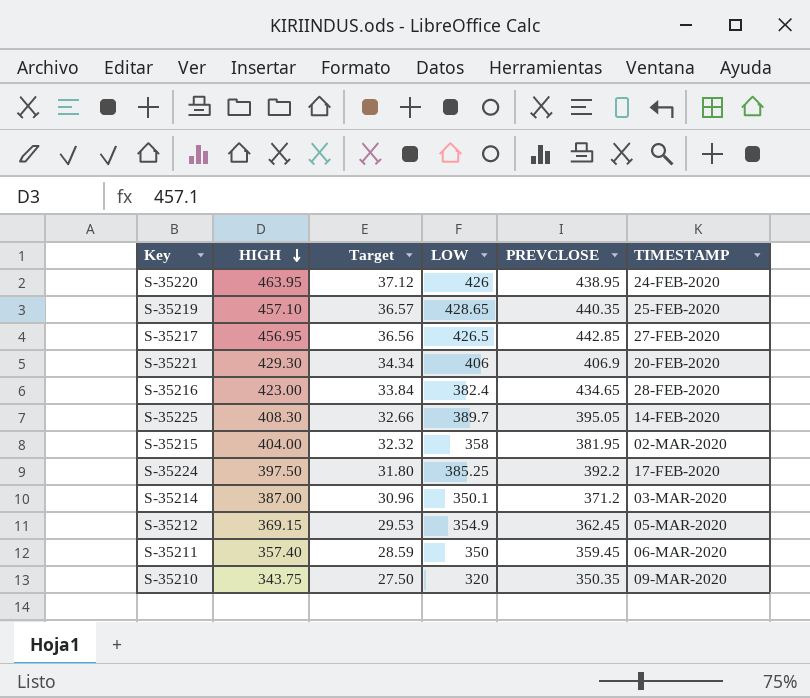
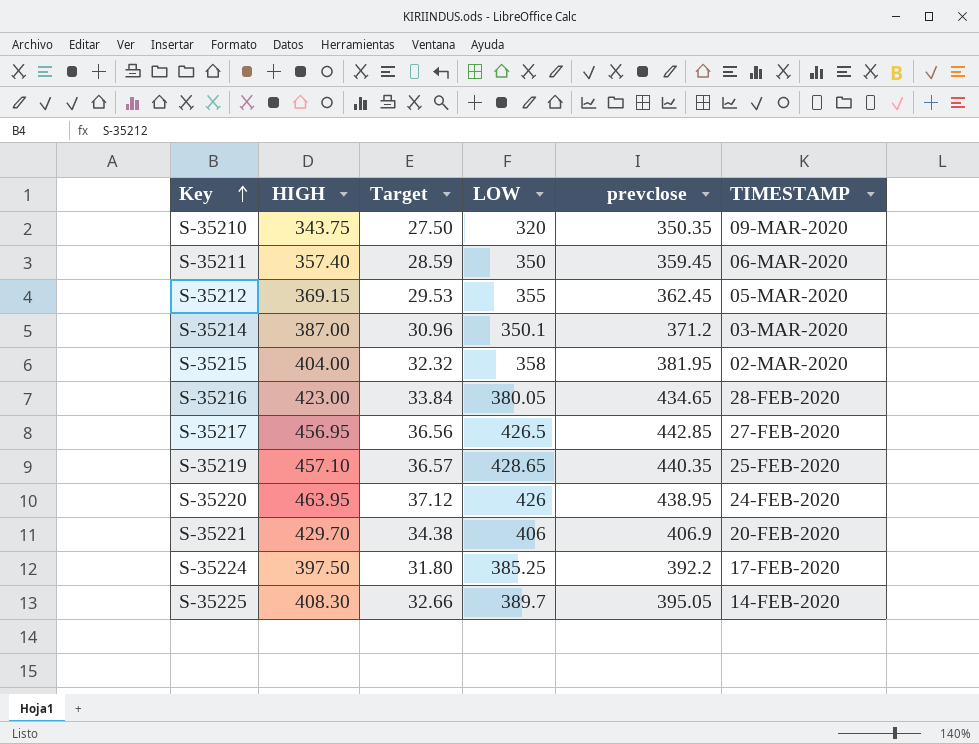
row order: HIGH descending -> Key ascending
column name: PREVCLOSE -> prevclose
S-35212 | LOW: 354.9 -> 355
S-35216 | LOW: 382.4 -> 380.05
S-35221 | HIGH: 429.30 -> 429.70
S-35221 | Target: 34.34 -> 34.38

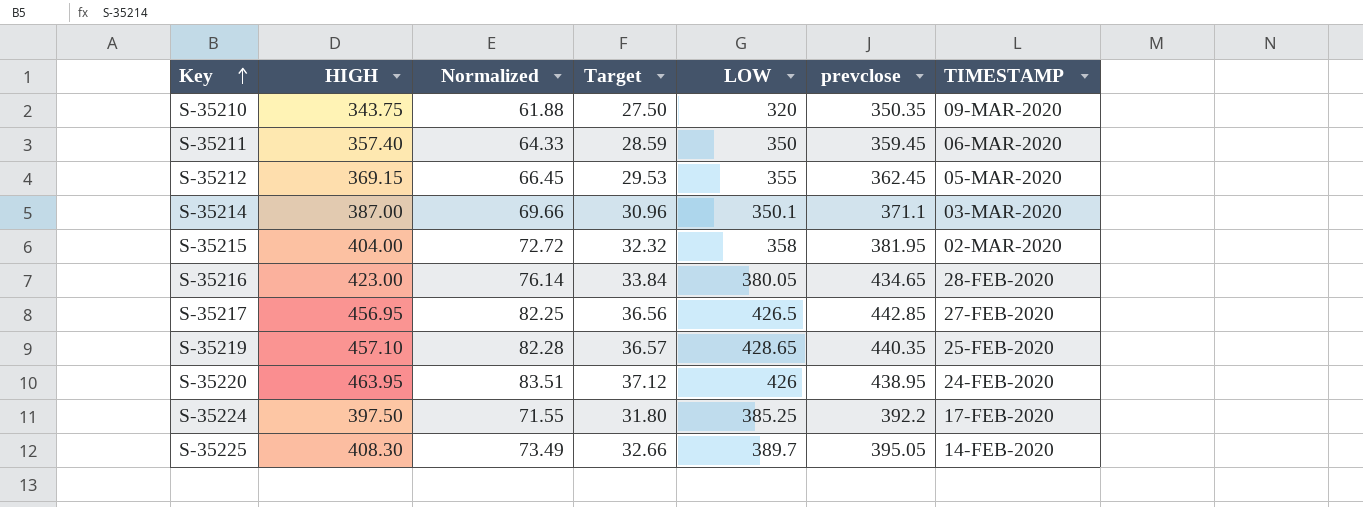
column Normalized | formula: none -> [HIGH] * 0.18
row S-35221: 429.70 | 34.38 | 406 | 406.9 | 20-FEB-2020 -> none
S-35214 | prevclose: 371.2 -> 371.1

